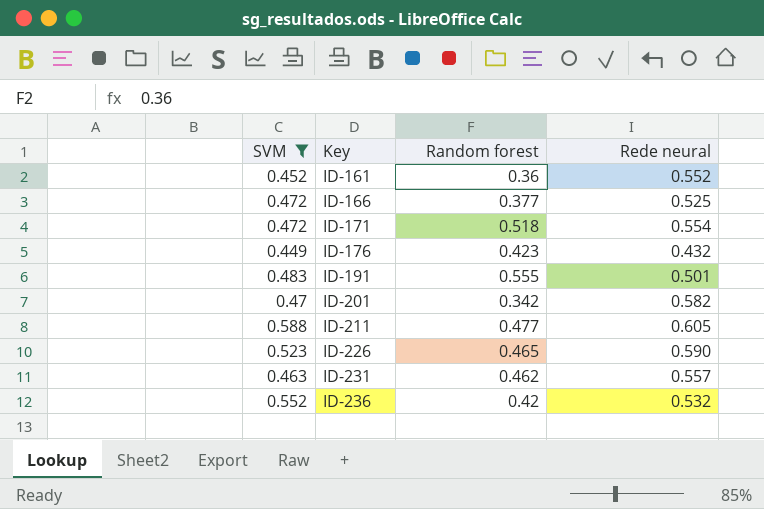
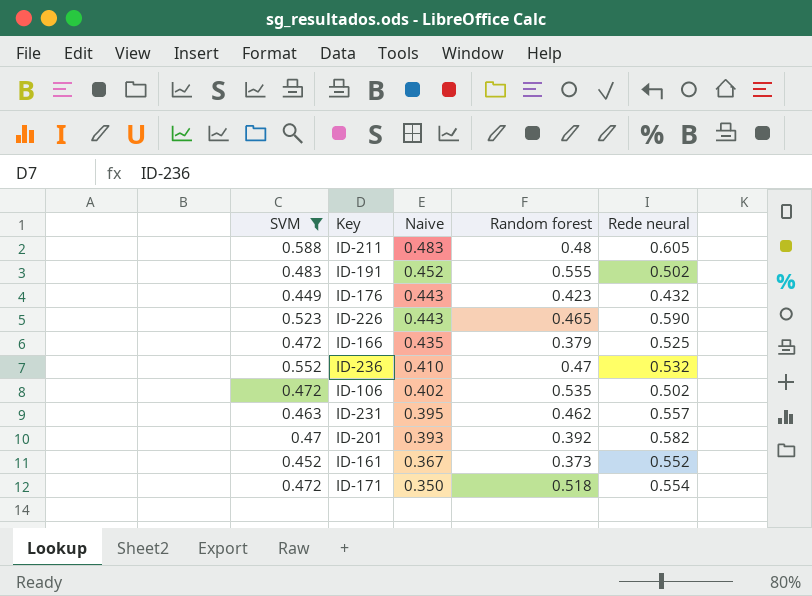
row order: Key ascending -> Naive descending
column Naive | position: none -> 3
ID-211 | Random forest: 0.477 -> 0.48
ID-191 | Rede neural: 0.501 -> 0.502
ID-166 | Random forest: 0.377 -> 0.379
ID-236 | Random forest: 0.42 -> 0.47
row ID-106: none -> 0.472 | 0.402 | 0.535 | 0.502
ID-201 | Random forest: 0.342 -> 0.392
ID-161 | Random forest: 0.36 -> 0.373

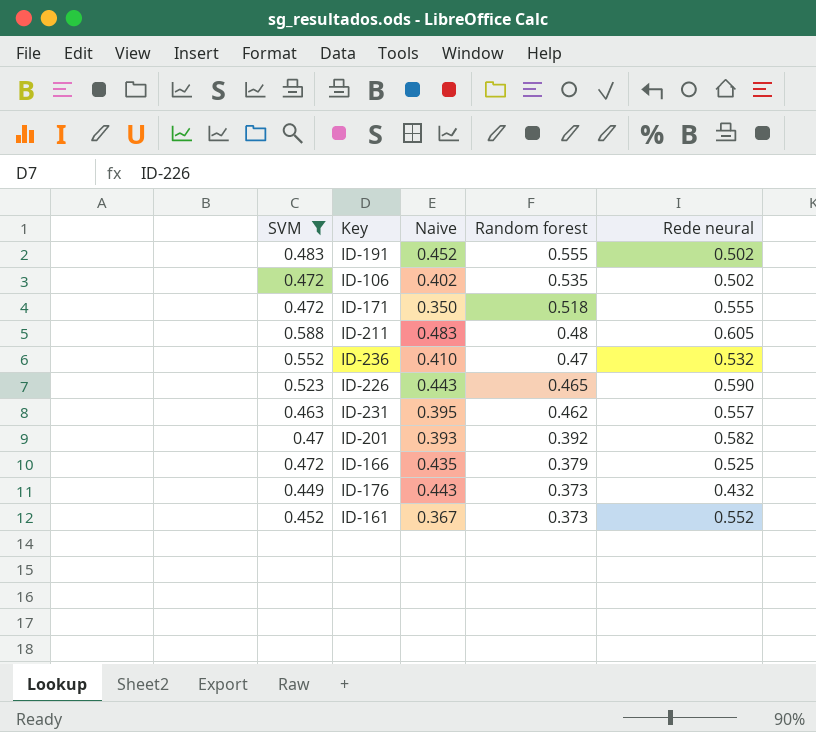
row order: Naive descending -> Random forest descending
ID-171 | Rede neural: 0.554 -> 0.555
ID-176 | Random forest: 0.423 -> 0.373

